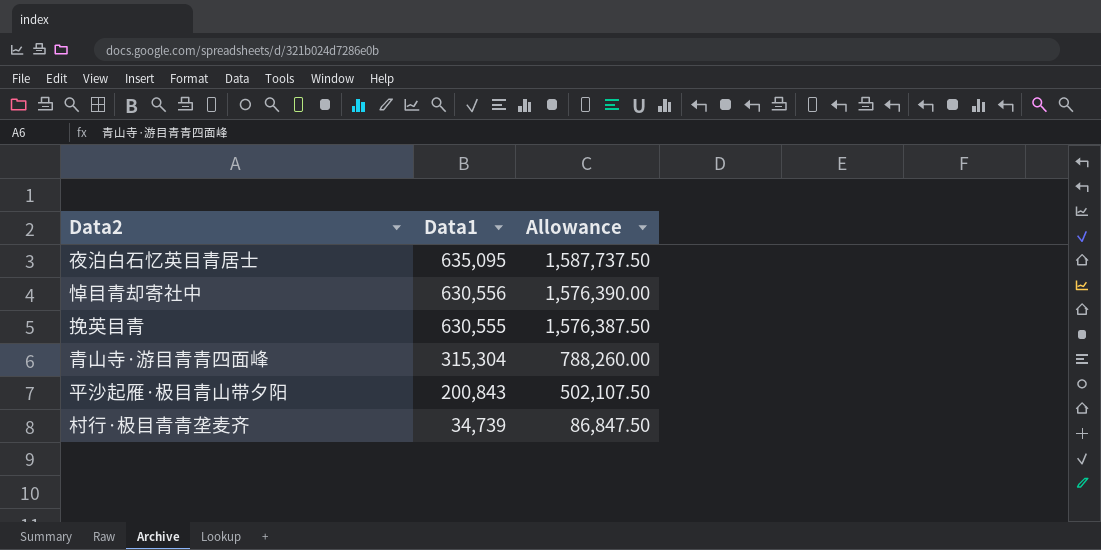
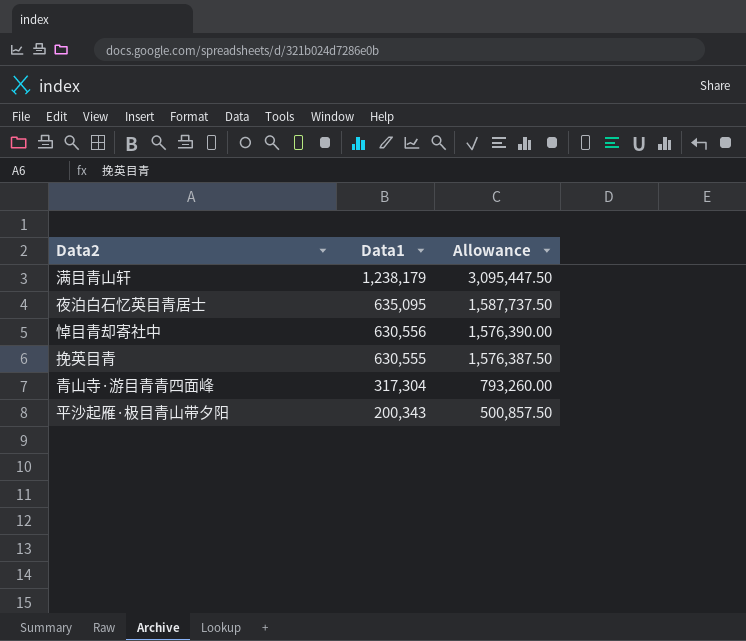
row 村行·极目青青垄麦齐: 34,739 | 86,847.50 -> none
row 满目青山轩: none -> 1,238,179 | 3,095,447.50
青山寺·游目青青四面峰 | Data1: 315,304 -> 317,304
青山寺·游目青青四面峰 | Allowance: 788,260.00 -> 793,260.00
平沙起雁·极目青山带夕阳 | Data1: 200,843 -> 200,343
平沙起雁·极目青山带夕阳 | Allowance: 502,107.50 -> 500,857.50

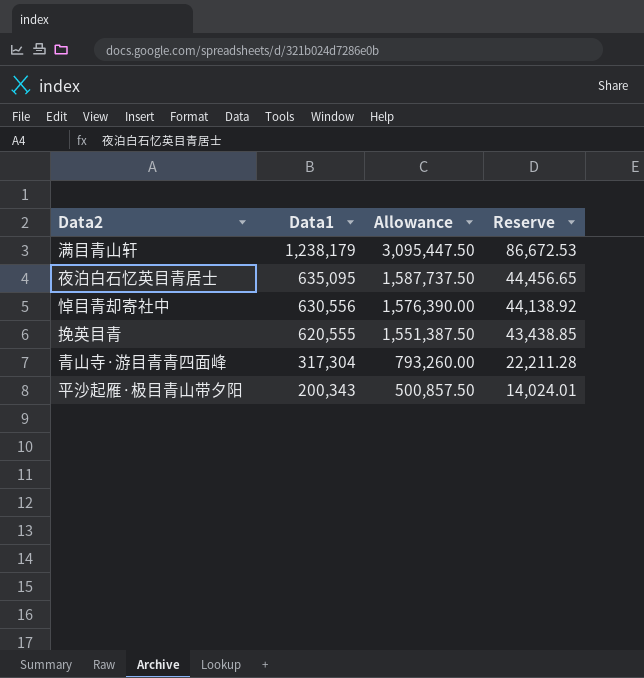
column Reserve | formula: none -> [Data1] * 0.07
挽英目青 | Data1: 630,555 -> 620,555
挽英目青 | Allowance: 1,576,387.50 -> 1,551,387.50

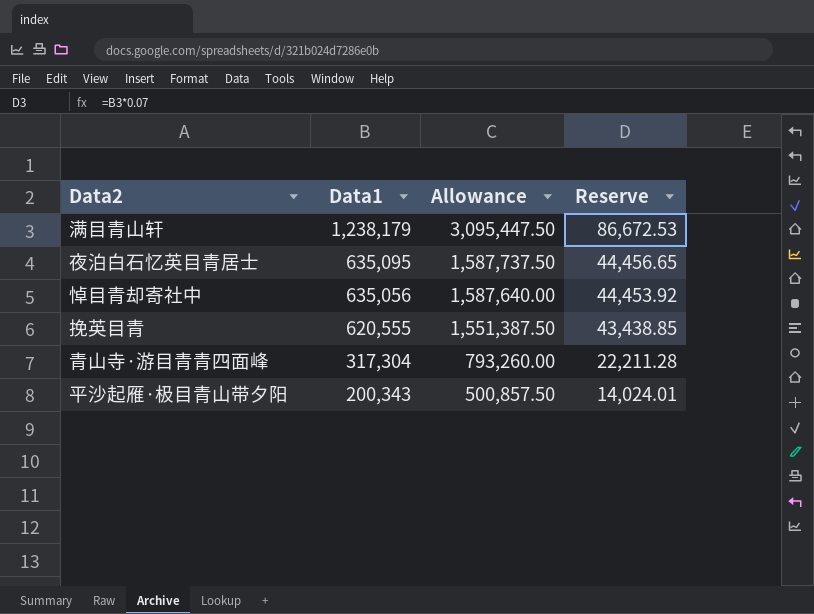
悼目青却寄社中 | Data1: 630,556 -> 635,056
悼目青却寄社中 | Allowance: 1,576,390.00 -> 1,587,640.00
悼目青却寄社中 | Reserve: 44,138.92 -> 44,453.92

